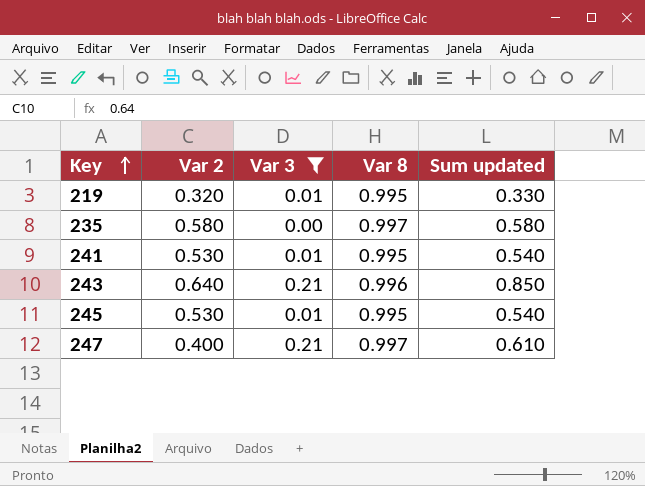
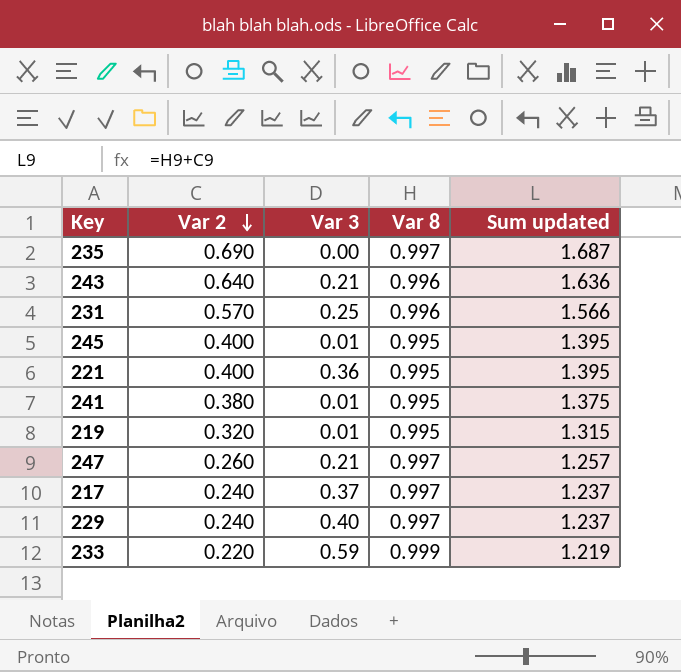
filter: Var 3 <= 0.21 -> none
row order: Key ascending -> Var 2 descending
column Sum updated | formula: [Var 2] + [Var 3] -> [Var 2] + [Var 8]
235 | Var 2: 0.580 -> 0.690
245 | Var 2: 0.530 -> 0.400
241 | Var 2: 0.530 -> 0.380
247 | Var 2: 0.400 -> 0.260

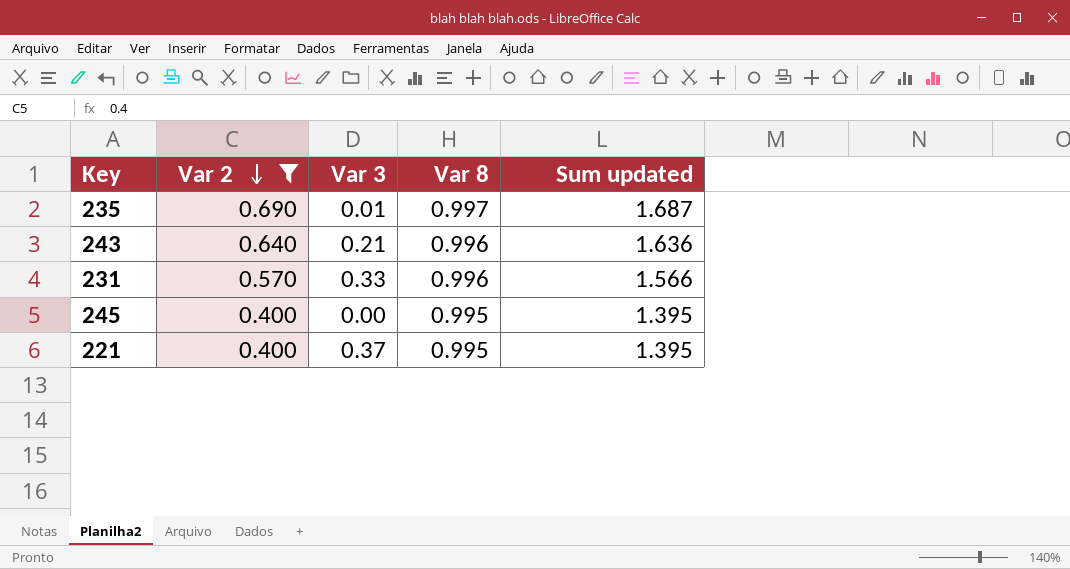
filter: none -> Var 2 >= 0.400
235 | Var 3: 0.00 -> 0.01
231 | Var 3: 0.25 -> 0.33
245 | Var 3: 0.01 -> 0.00
221 | Var 3: 0.36 -> 0.37

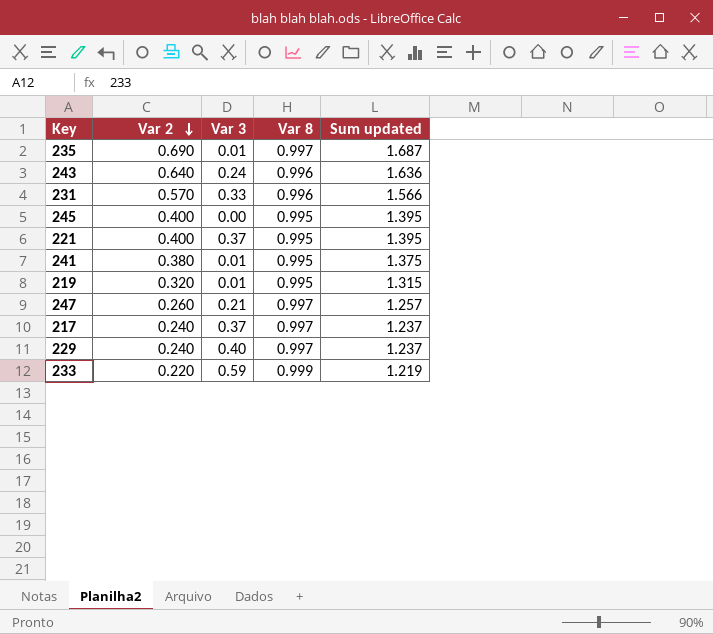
filter: Var 2 >= 0.400 -> none
243 | Var 3: 0.21 -> 0.24

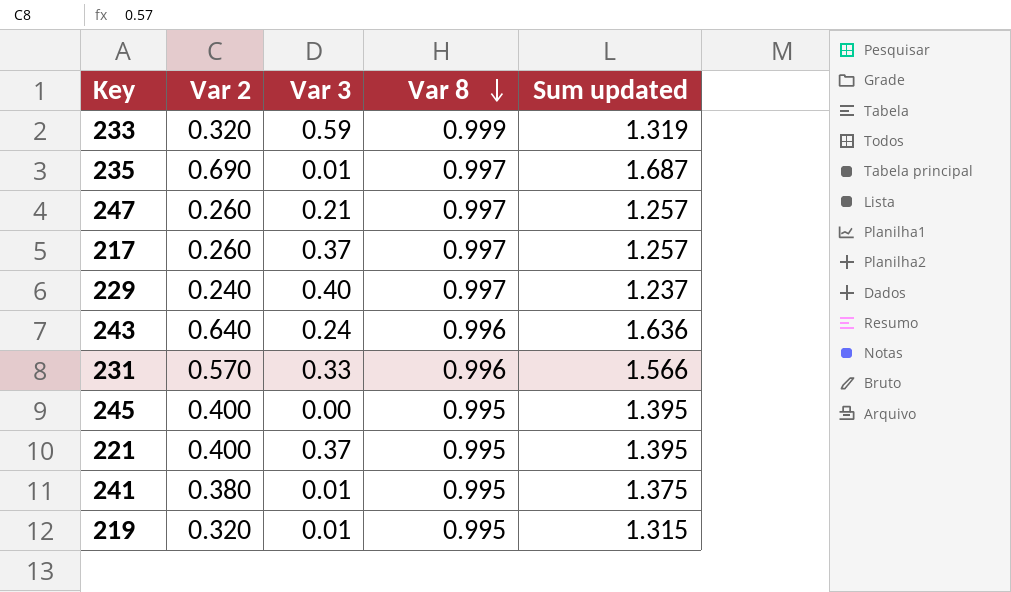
row order: Var 2 descending -> Var 8 descending
233 | Var 2: 0.220 -> 0.320
233 | Sum updated: 1.219 -> 1.319
217 | Var 2: 0.240 -> 0.260
217 | Sum updated: 1.237 -> 1.257

